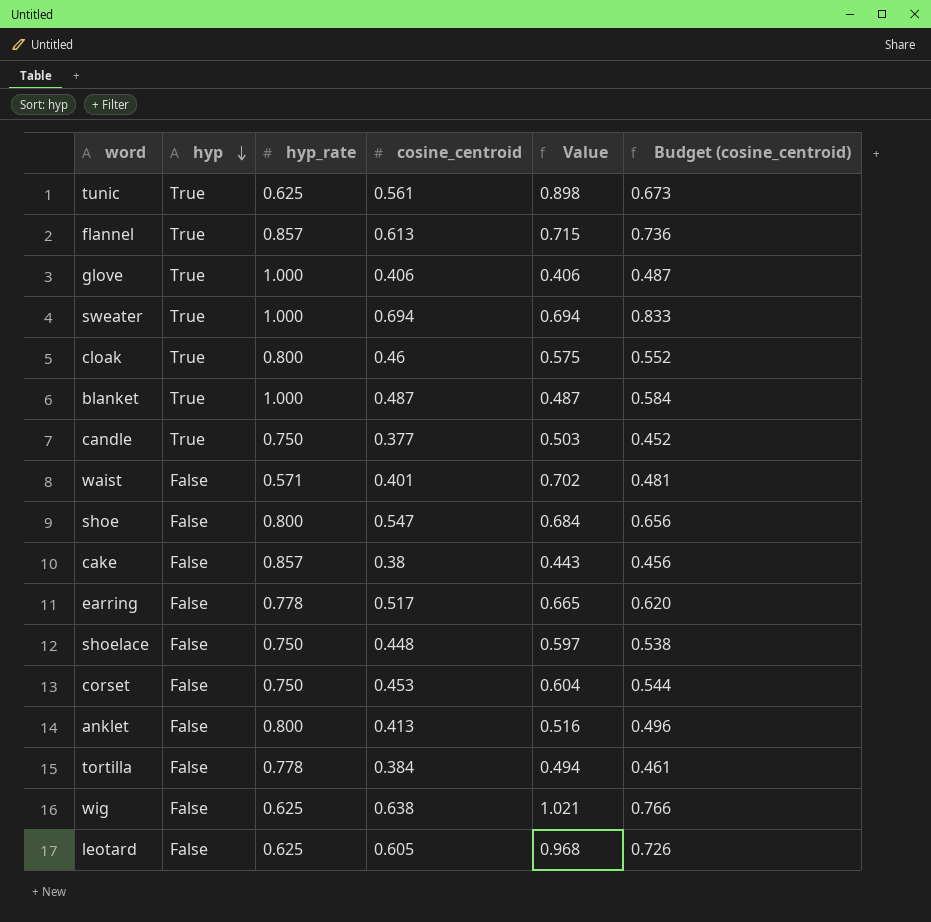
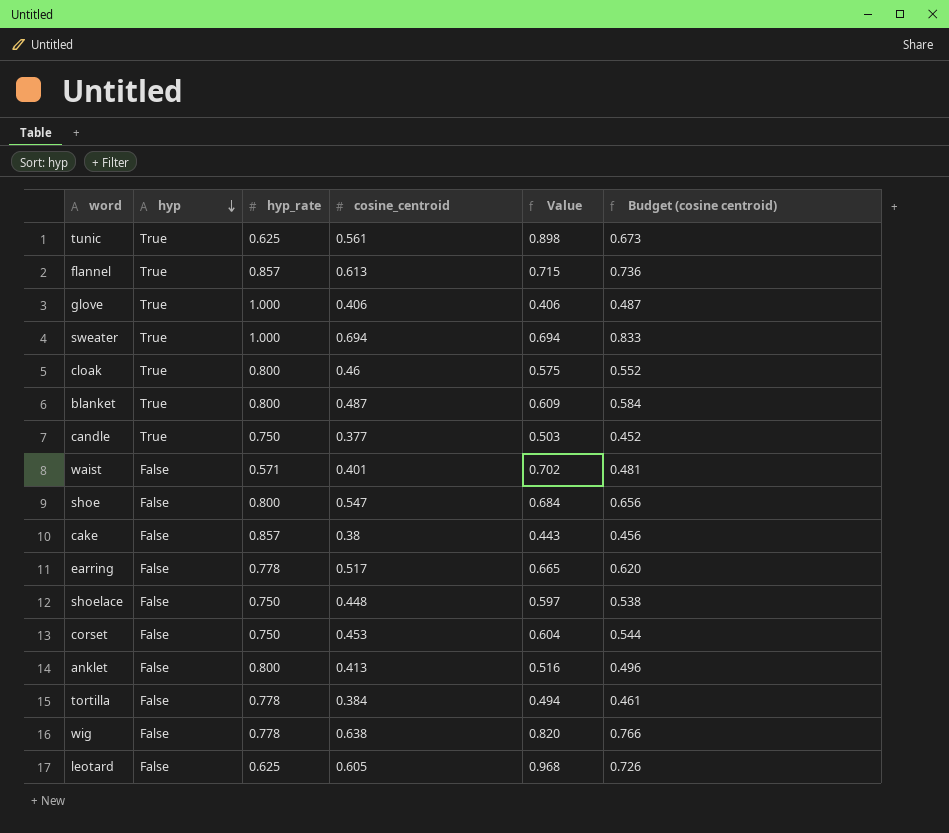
column name: Budget (cosine_centroid) -> Budget (cosine centroid)
blanket | hyp_rate: 1.000 -> 0.800
blanket | Value: 0.487 -> 0.609
wig | hyp_rate: 0.625 -> 0.778
wig | Value: 1.021 -> 0.820

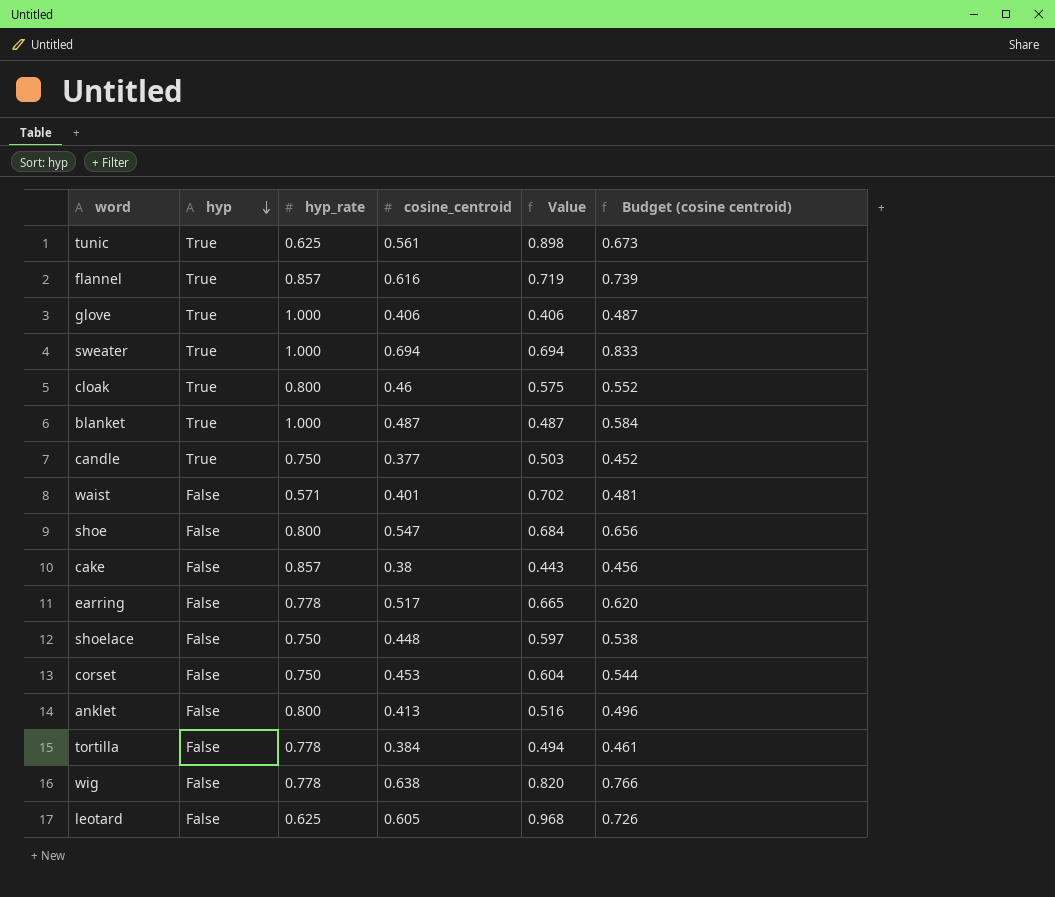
flannel | cosine_centroid: 0.613 -> 0.616
flannel | Value: 0.715 -> 0.719
flannel | Budget (cosine centroid): 0.736 -> 0.739
blanket | hyp_rate: 0.800 -> 1.000
blanket | Value: 0.609 -> 0.487

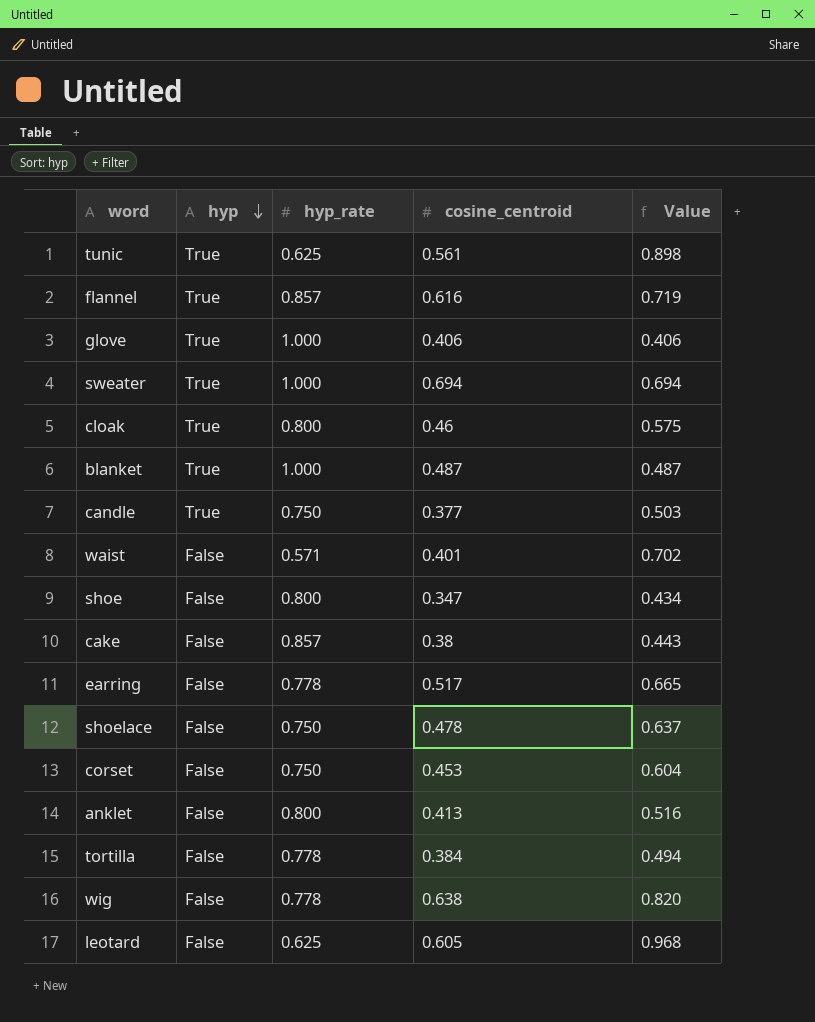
column Budget (cosine centroid) | formula: [cosine_centroid] * 1.2 -> none
shoe | cosine_centroid: 0.547 -> 0.347
shoe | Value: 0.684 -> 0.434
shoelace | cosine_centroid: 0.448 -> 0.478
shoelace | Value: 0.597 -> 0.637

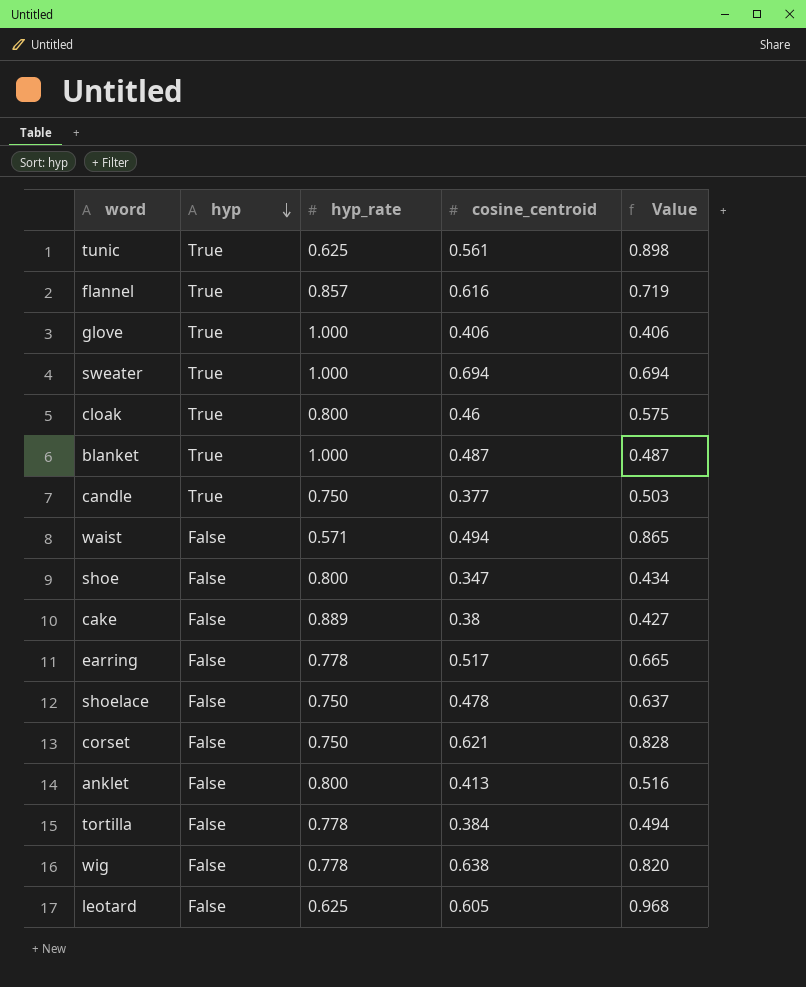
waist | cosine_centroid: 0.401 -> 0.494
waist | Value: 0.702 -> 0.865
cake | hyp_rate: 0.857 -> 0.889
cake | Value: 0.443 -> 0.427
corset | cosine_centroid: 0.453 -> 0.621
corset | Value: 0.604 -> 0.828

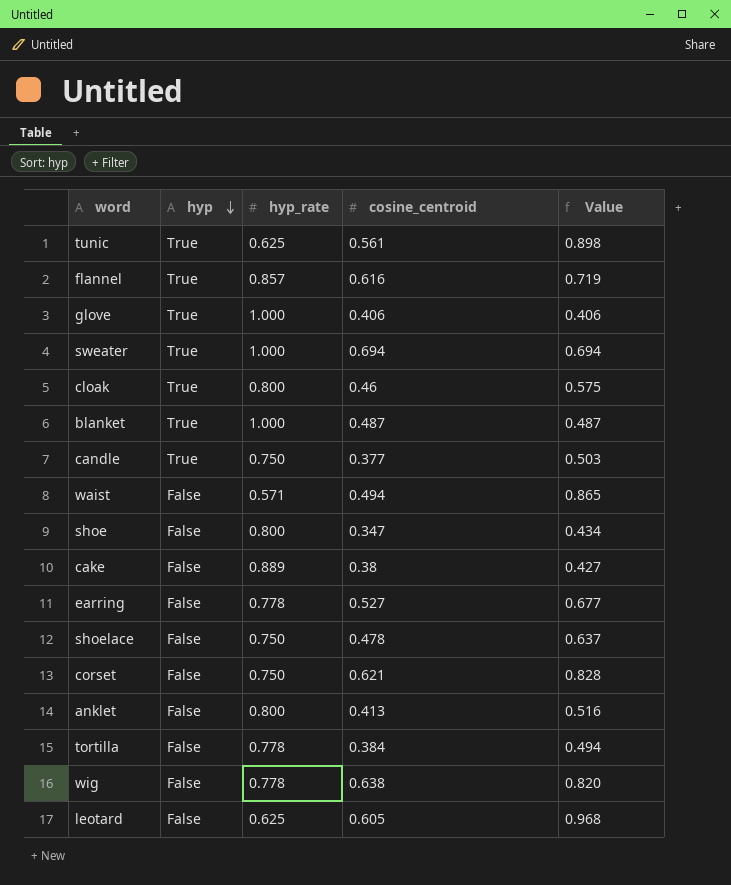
earring | cosine_centroid: 0.517 -> 0.527
earring | Value: 0.665 -> 0.677

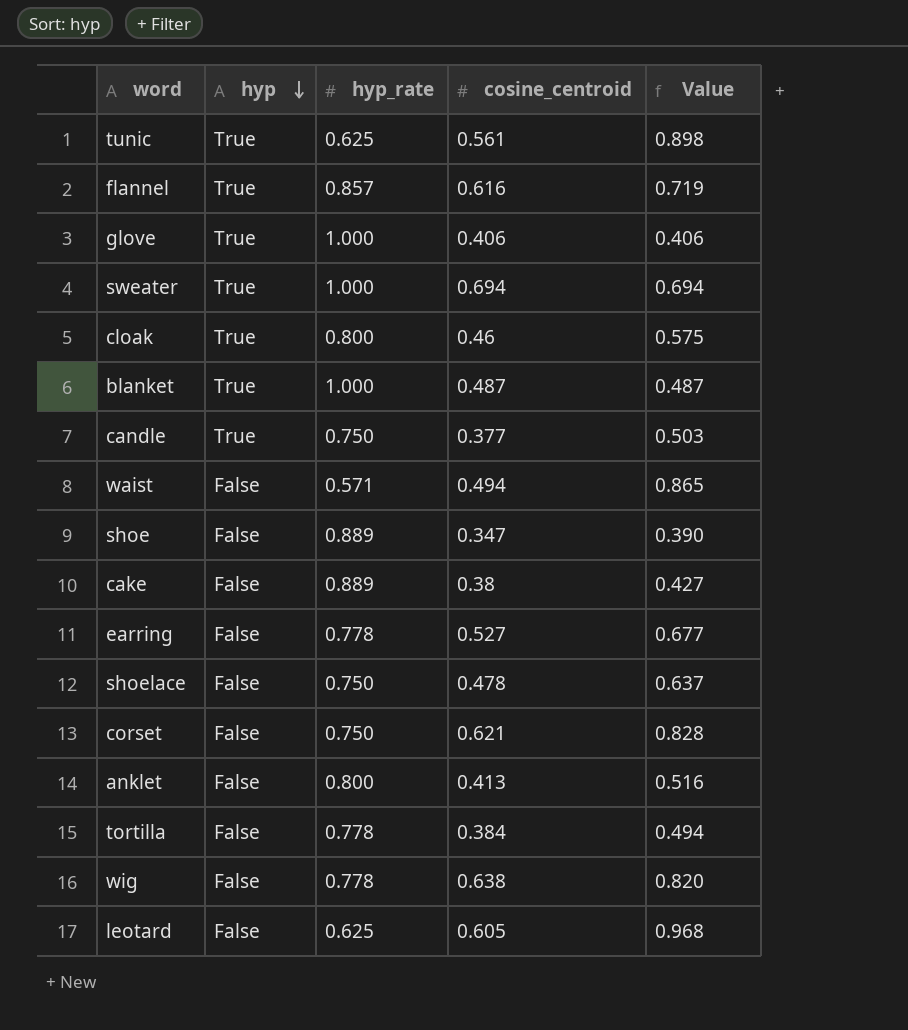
shoe | hyp_rate: 0.800 -> 0.889
shoe | Value: 0.434 -> 0.390

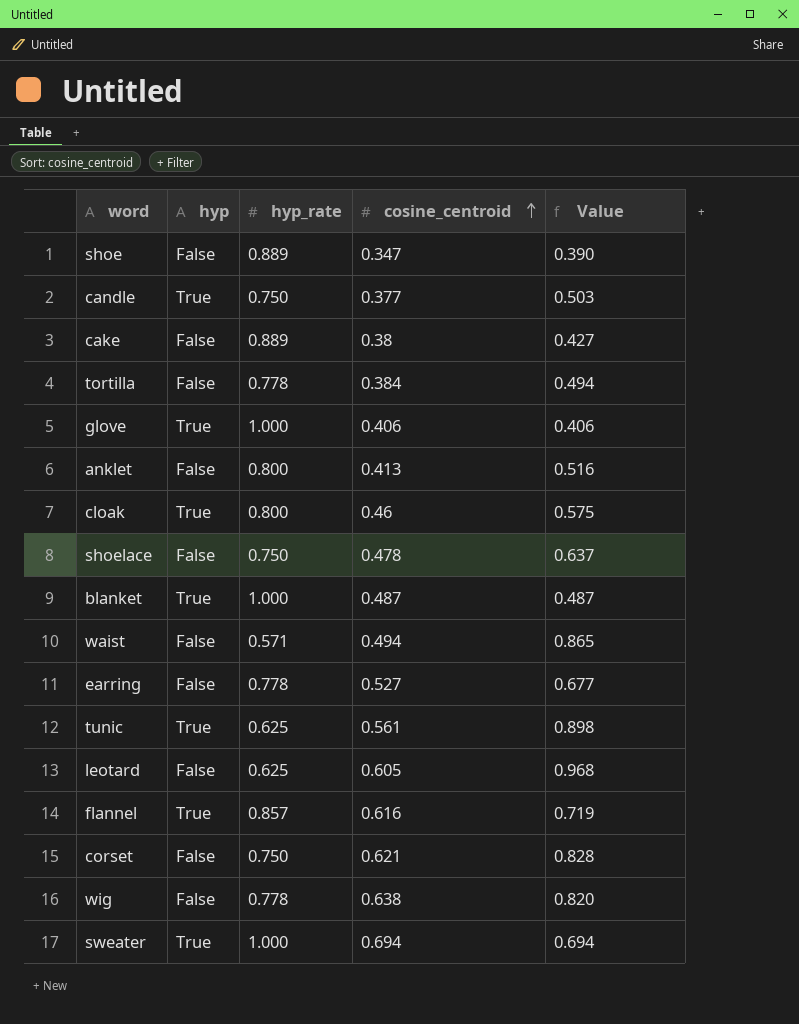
row order: hyp descending -> cosine_centroid ascending

